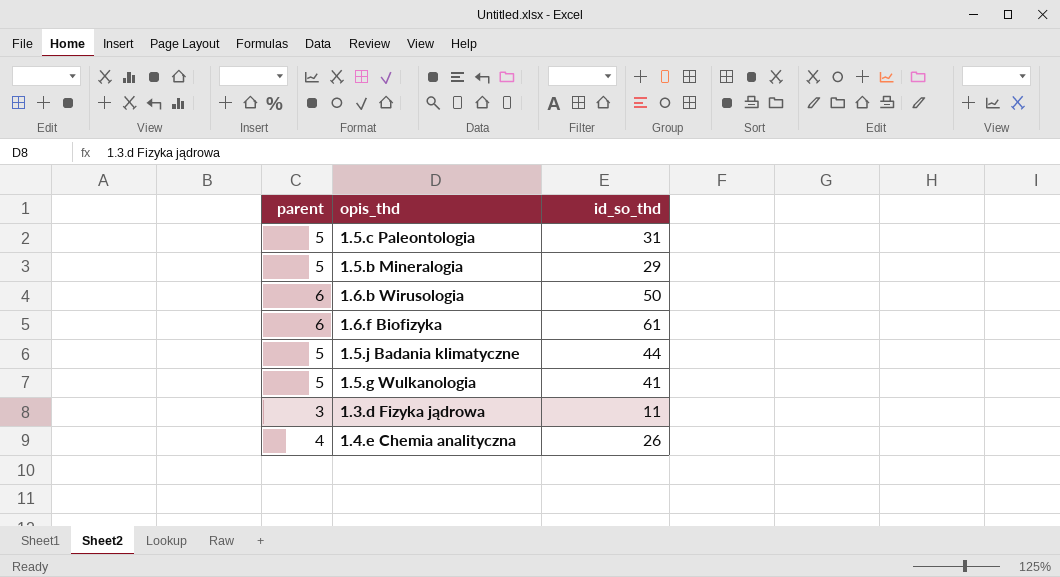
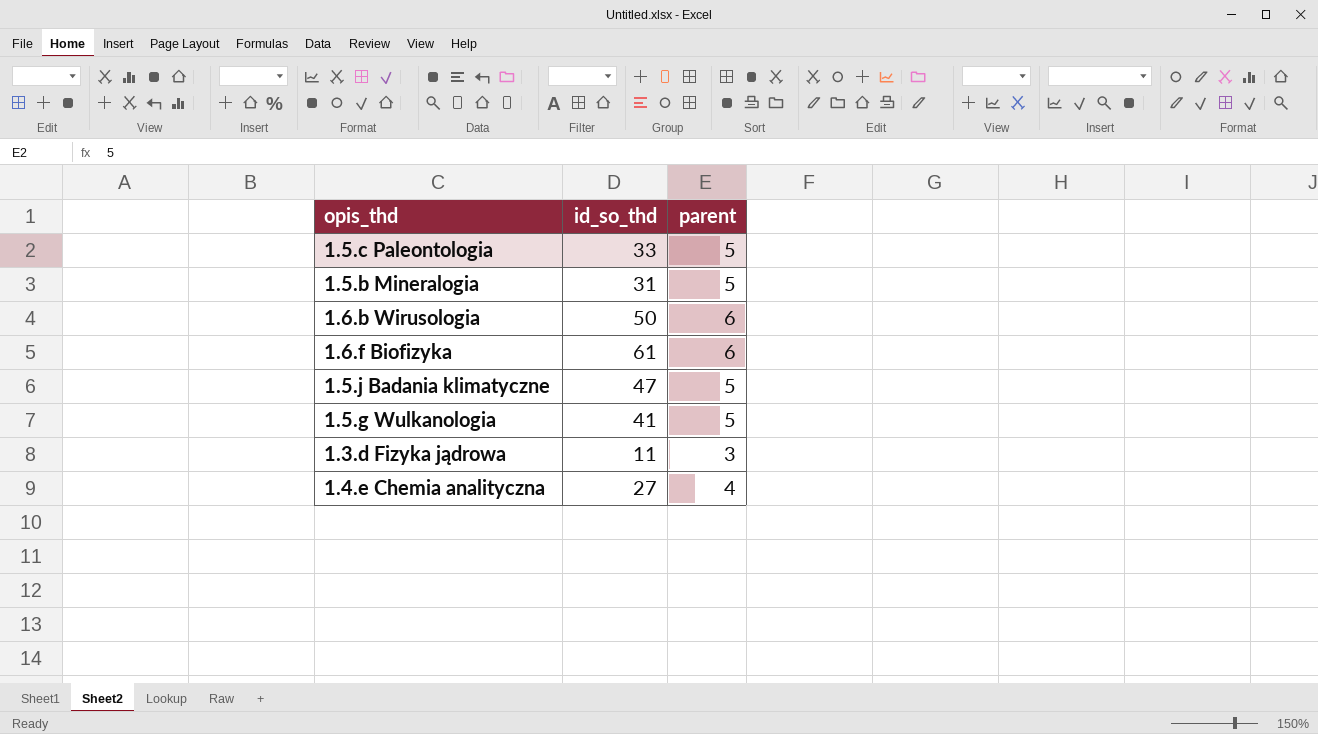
column parent | position: 1 -> 3
1.5.c Paleontologia | id_so_thd: 31 -> 33
1.5.b Mineralogia | id_so_thd: 29 -> 31
1.5.j Badania klimatyczne | id_so_thd: 44 -> 47
1.4.e Chemia analityczna | id_so_thd: 26 -> 27

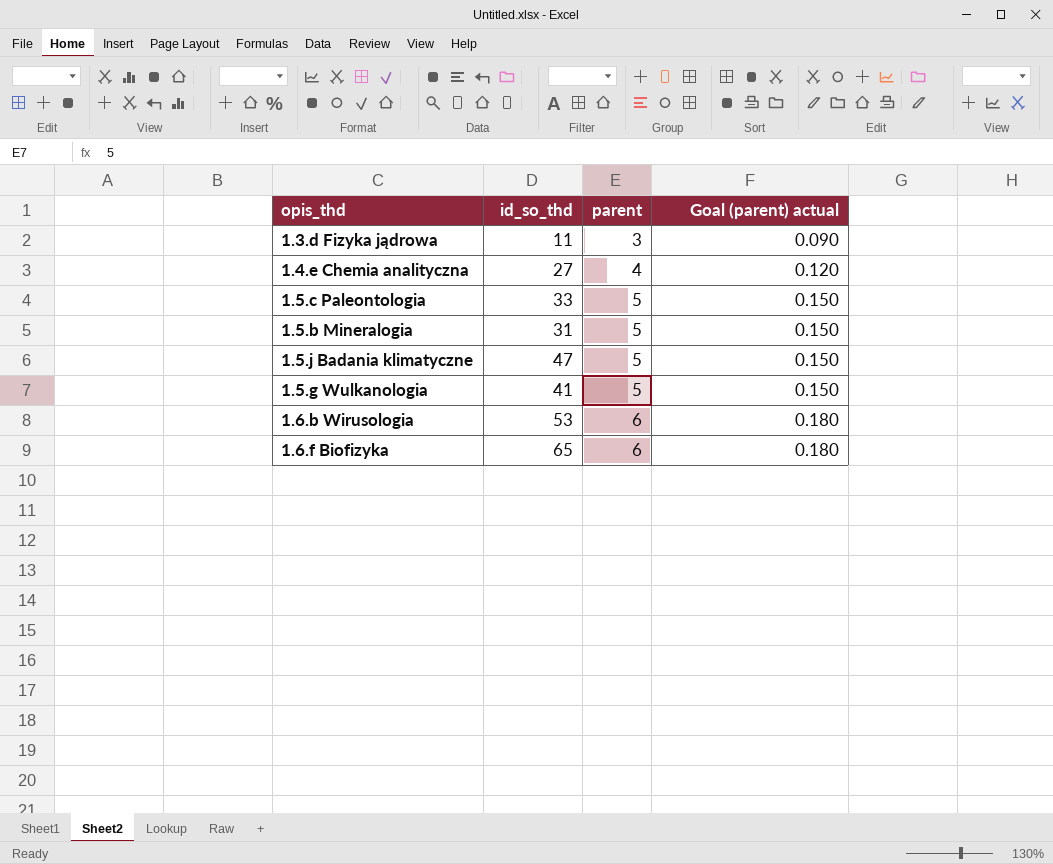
row order: none -> parent ascending
column Goal (parent) actual | formula: none -> [parent] * 0.03
1.6.b Wirusologia | id_so_thd: 50 -> 53
1.6.f Biofizyka | id_so_thd: 61 -> 65

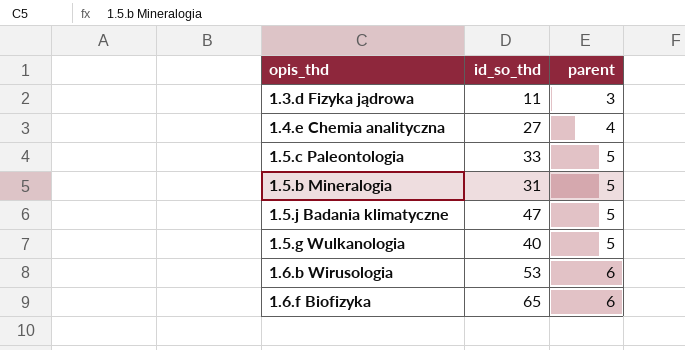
column Goal (parent) actual | formula: [parent] * 0.03 -> none
1.5.g Wulkanologia | id_so_thd: 41 -> 40

